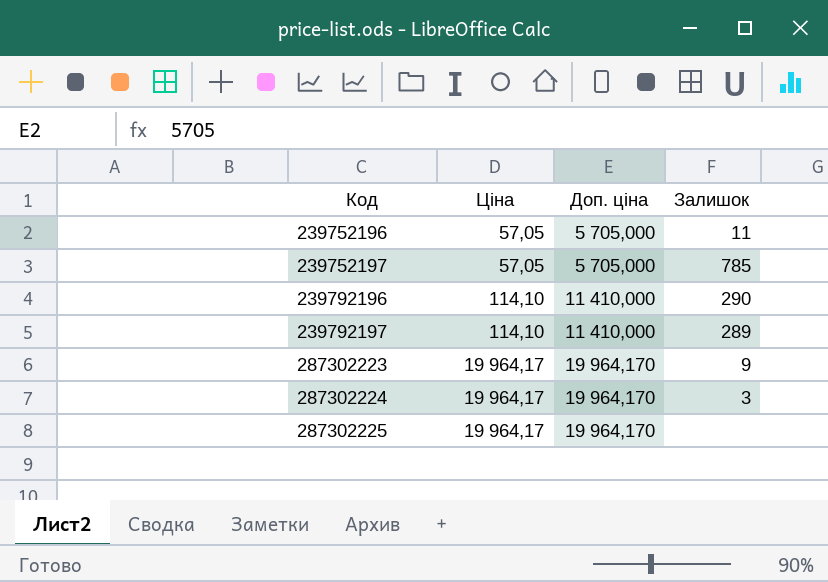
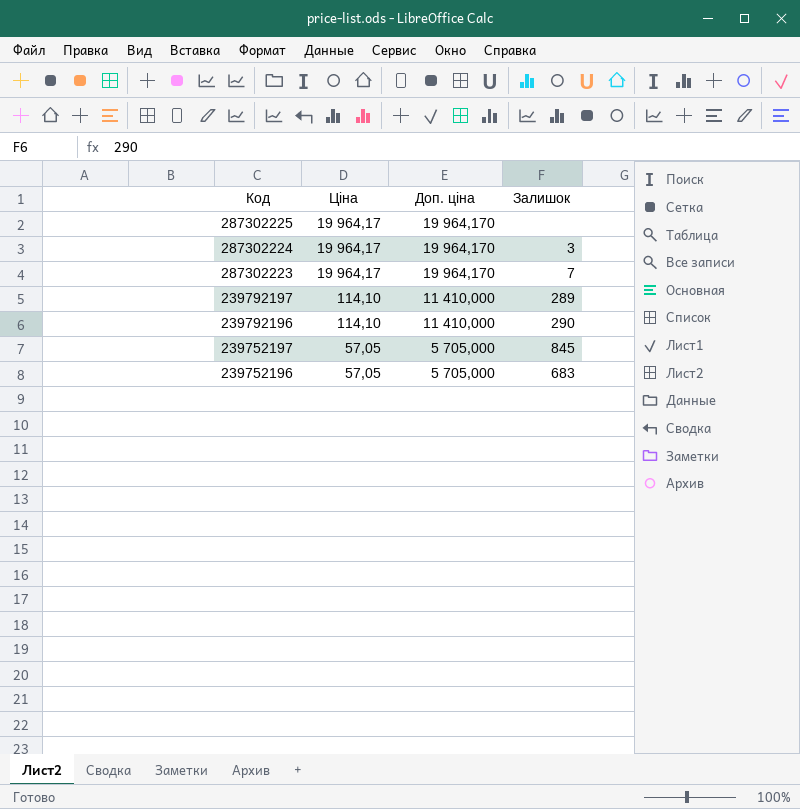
row order: Код ascending -> Код descending
287302223 | Залишок: 9 -> 7
239752197 | Залишок: 785 -> 845
239752196 | Залишок: 11 -> 683

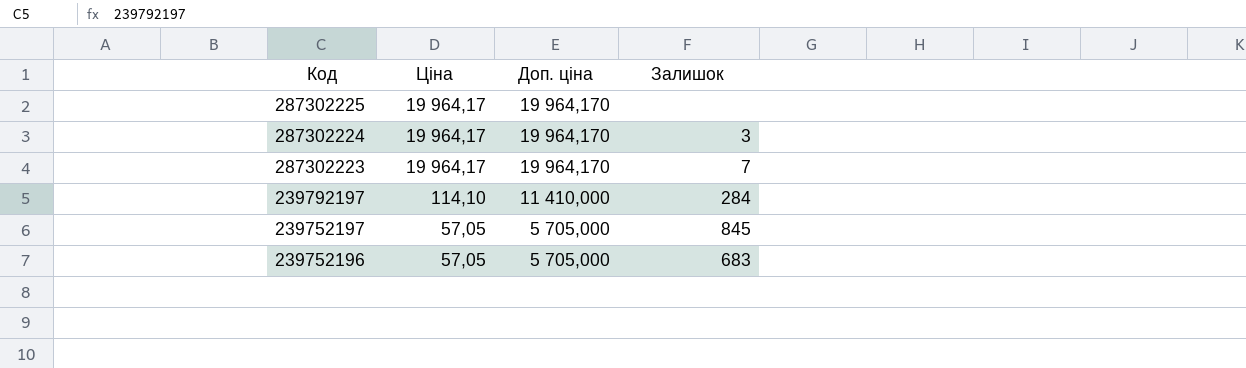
row 239792196: 114,10 | 11 410,000 | 290 -> none
239792197 | Залишок: 289 -> 284

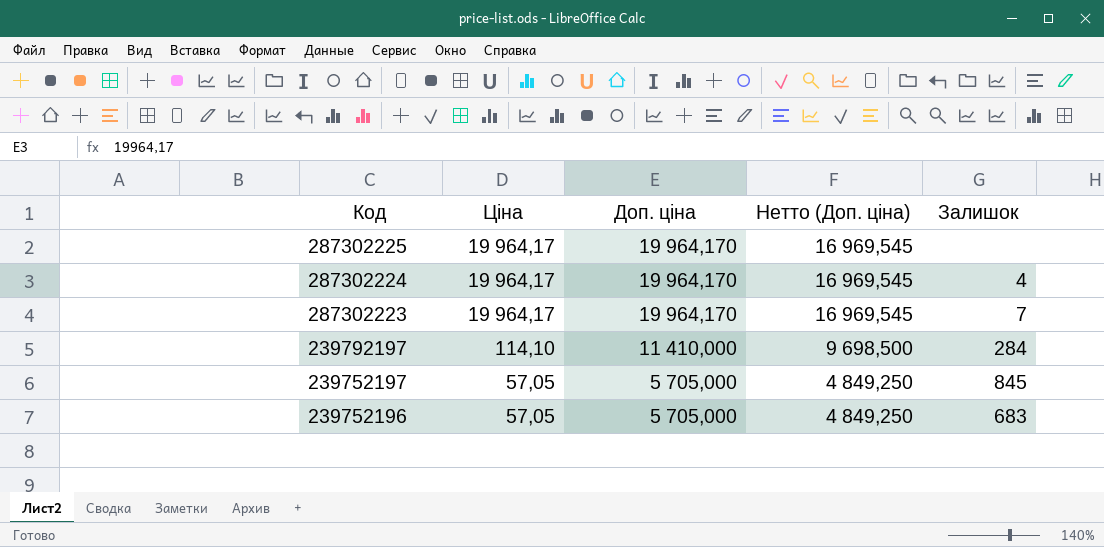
column Нетто (Доп. ціна) | formula: none -> [Доп. ціна] * 0,85
287302224 | Залишок: 3 -> 4

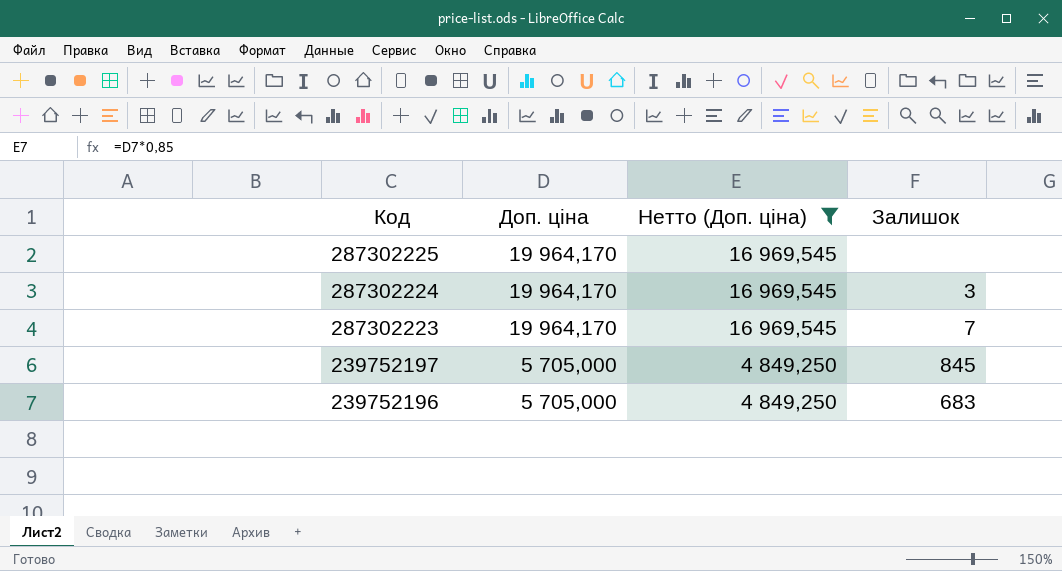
filter: none -> Нетто (Доп. ціна) != 9 698,500
column Ціна | position: 2 -> none
287302224 | Залишок: 4 -> 3

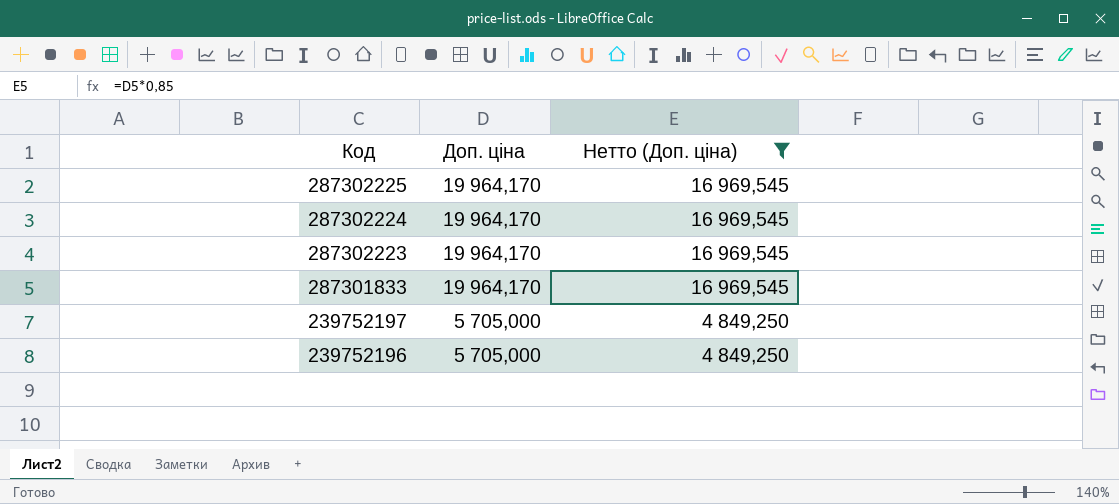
column Залишок | position: 4 -> none
row 287301833: none -> 19 964,170 | 16 969,545

